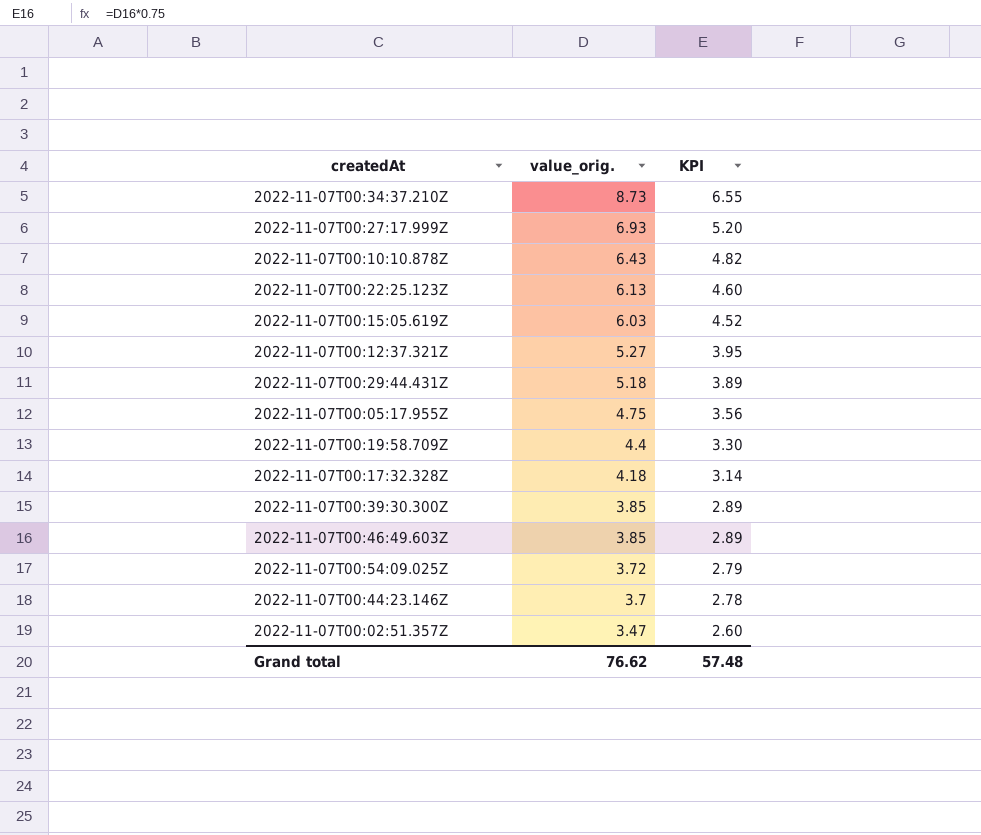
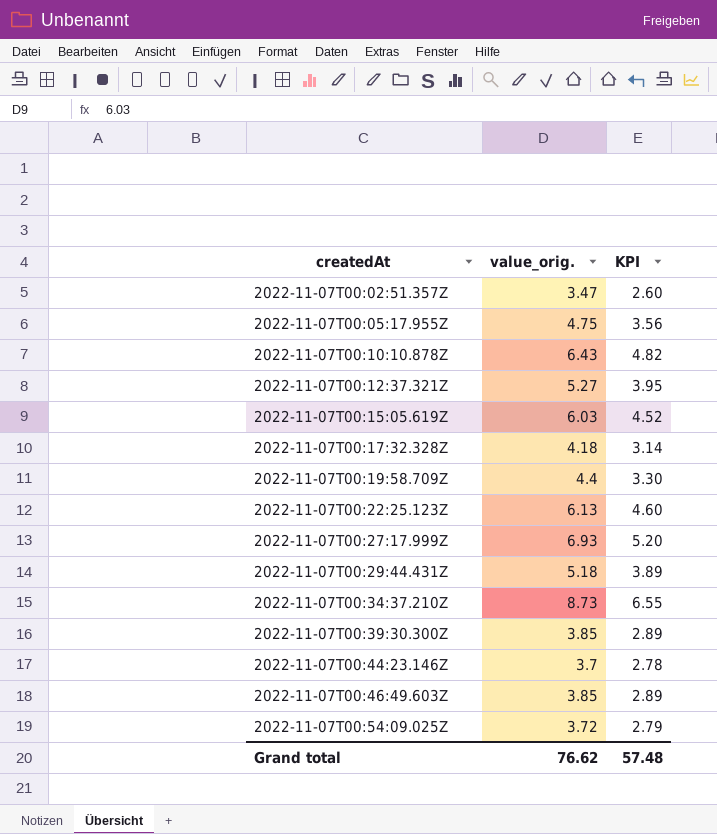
row order: value_orig. descending -> createdAt ascending

